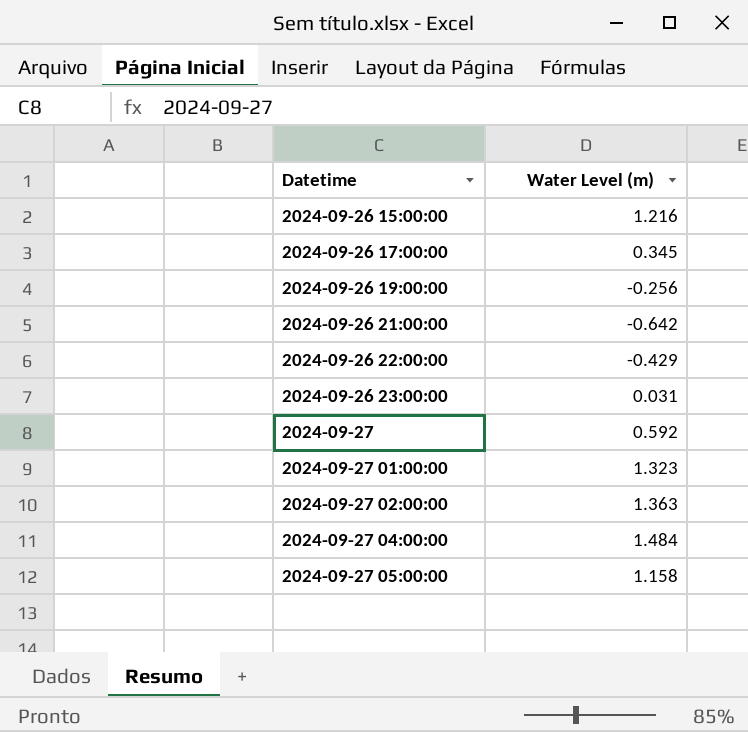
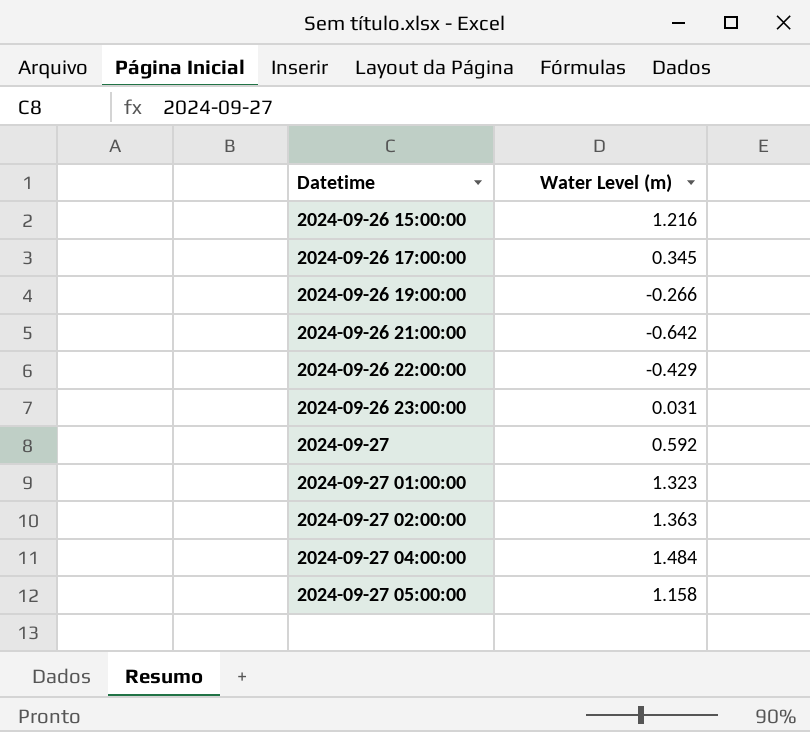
2024-09-26 19:00:00 | Water Level (m): -0.256 -> -0.266

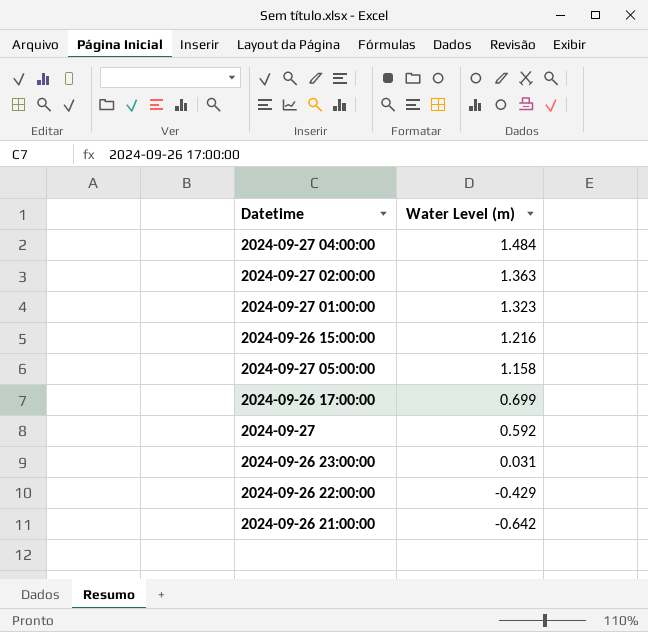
row order: Datetime ascending -> Water Level (m) descending
row 2024-09-26 19:00:00: -0.266 -> none
2024-09-26 17:00:00 | Water Level (m): 0.345 -> 0.699

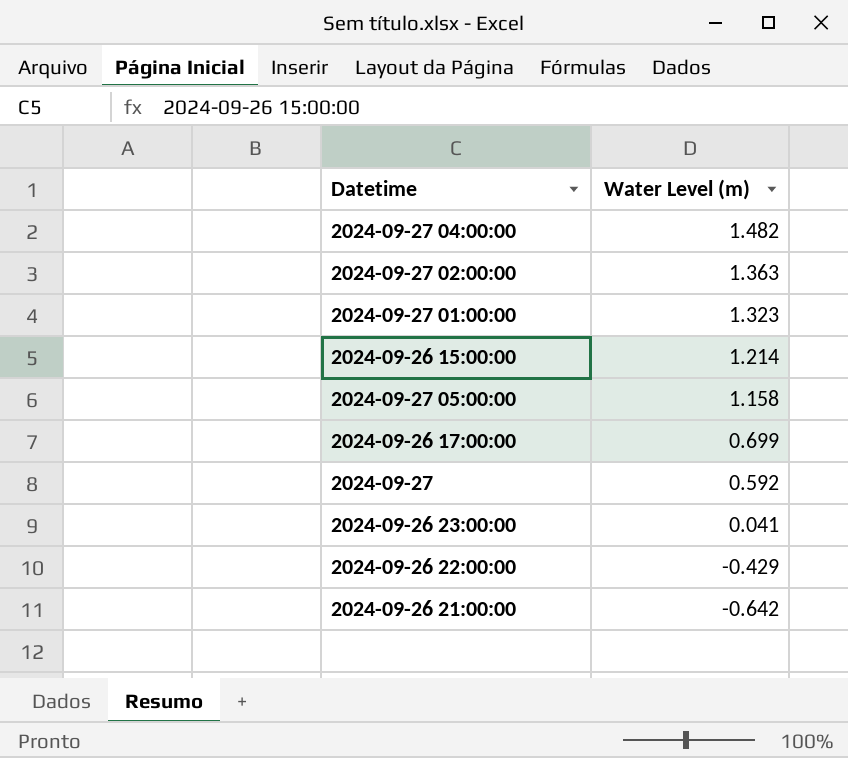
2024-09-27 04:00:00 | Water Level (m): 1.484 -> 1.482
2024-09-26 15:00:00 | Water Level (m): 1.216 -> 1.214
2024-09-26 23:00:00 | Water Level (m): 0.031 -> 0.041

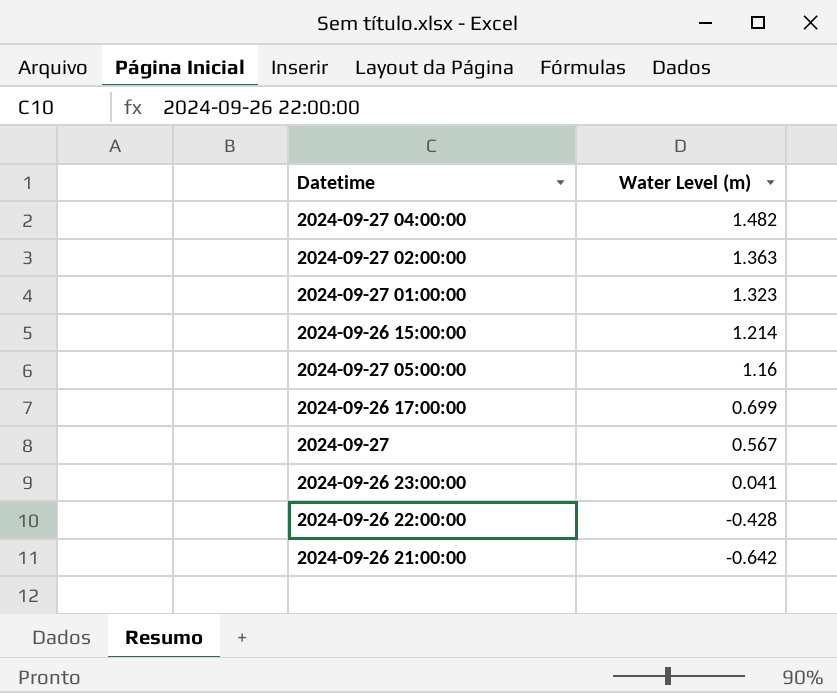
2024-09-27 05:00:00 | Water Level (m): 1.158 -> 1.16
2024-09-27 | Water Level (m): 0.592 -> 0.567
2024-09-26 22:00:00 | Water Level (m): -0.429 -> -0.428

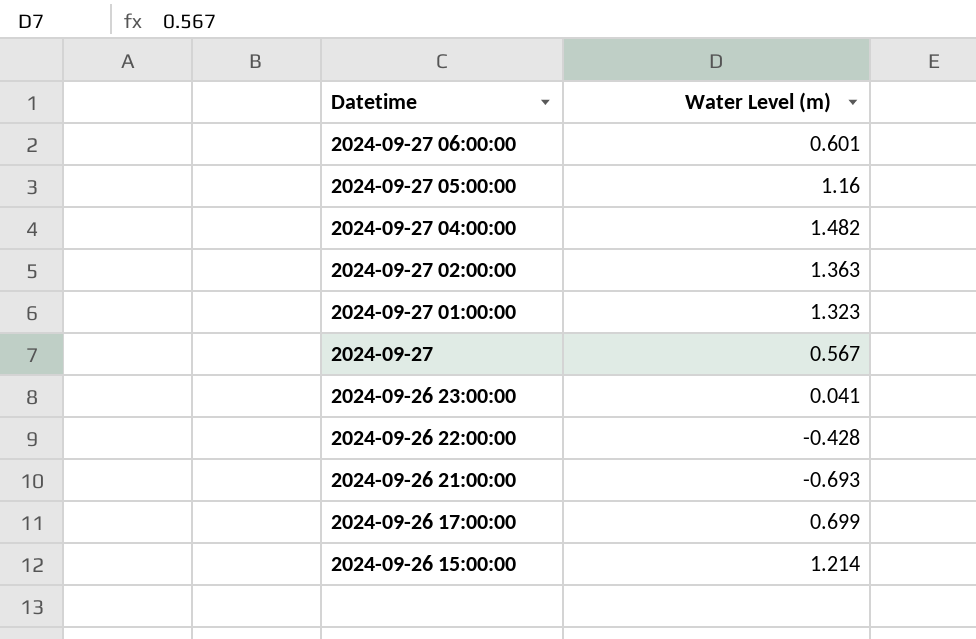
row order: Water Level (m) descending -> Datetime descending
row 2024-09-27 06:00:00: none -> 0.601
2024-09-26 21:00:00 | Water Level (m): -0.642 -> -0.693

